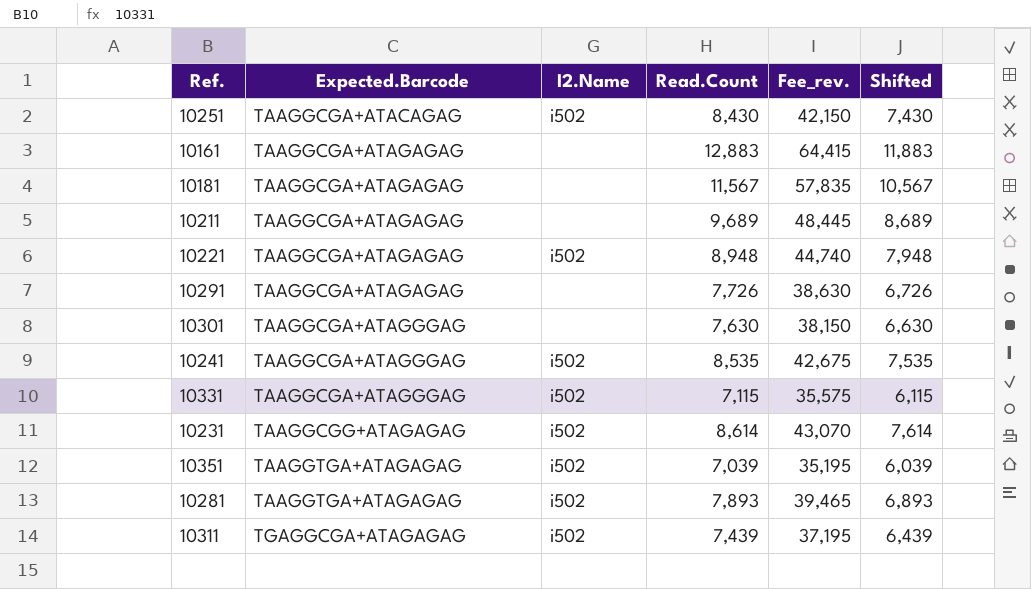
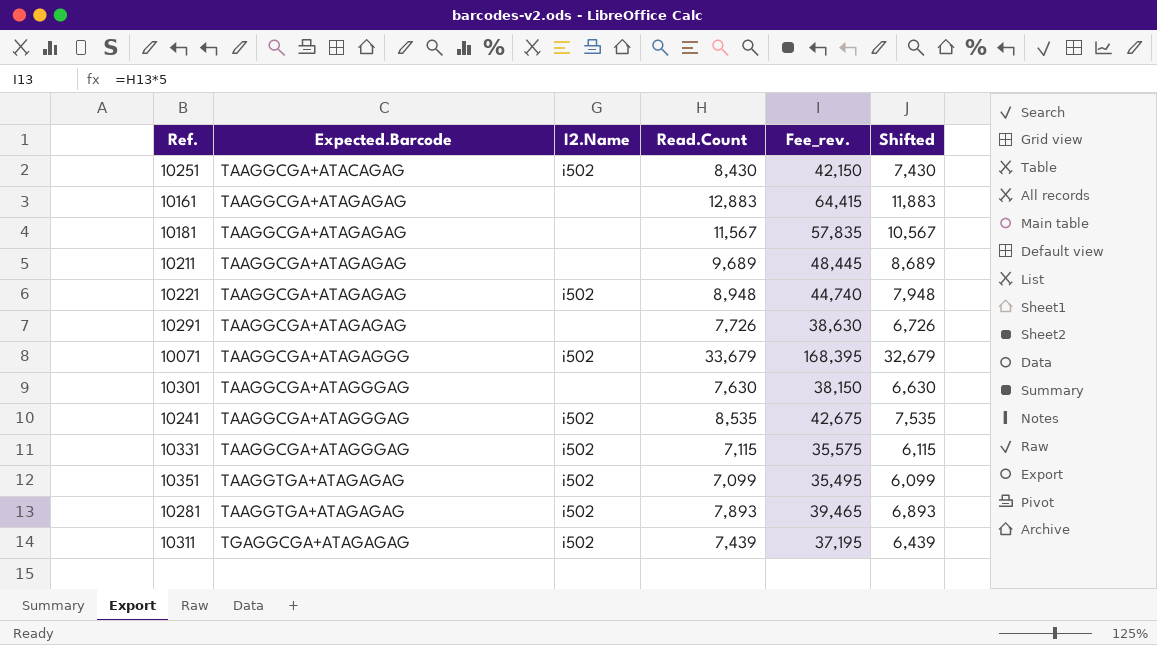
row 10231: TAAGGCGG+ATAGAGAG | i502 | 8,614 | 43,070 | 7,614 -> none
row 10071: none -> TAAGGCGA+ATAGAGGG | i502 | 33,679 | 168,395 | 32,679
10351 | Read.Count: 7,039 -> 7,099
10351 | Fee_rev.: 35,195 -> 35,495
10351 | Shifted: 6,039 -> 6,099

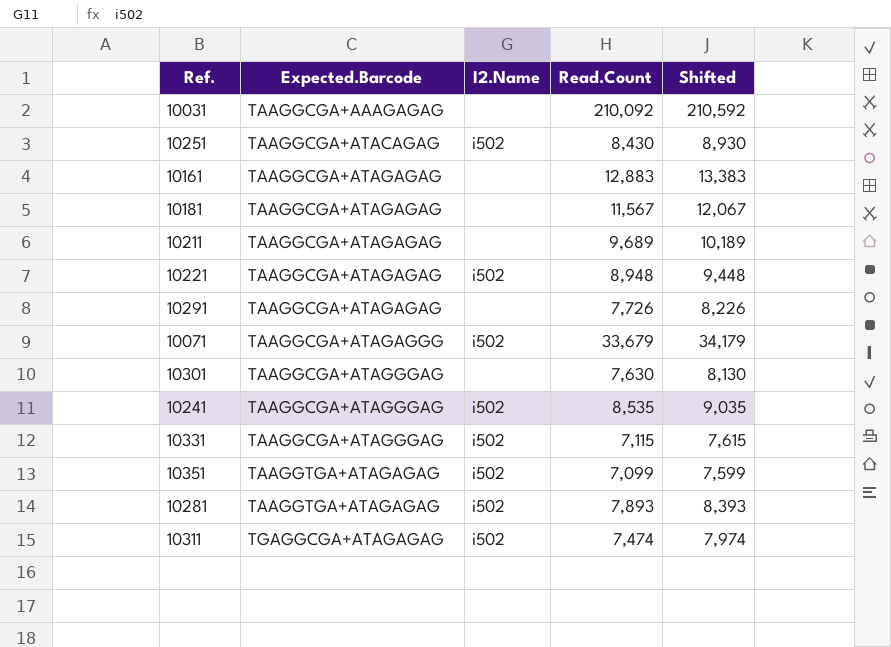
column Fee_rev. | formula: [Read.Count] * 5 -> none
column Shifted | formula: [Read.Count] - 1000 -> [Read.Count] + 500
row 10031: none -> TAAGGCGA+AAAGAGAG | none | 210,092 | 210,592
10311 | Read.Count: 7,439 -> 7,474

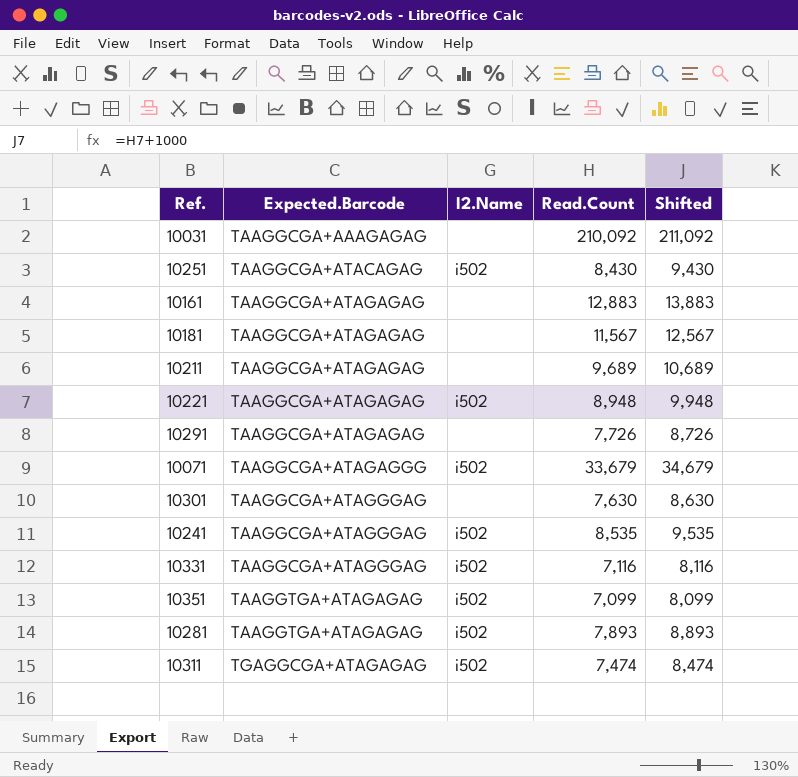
column Shifted | formula: [Read.Count] + 500 -> [Read.Count] + 1000
10331 | Read.Count: 7,115 -> 7,116

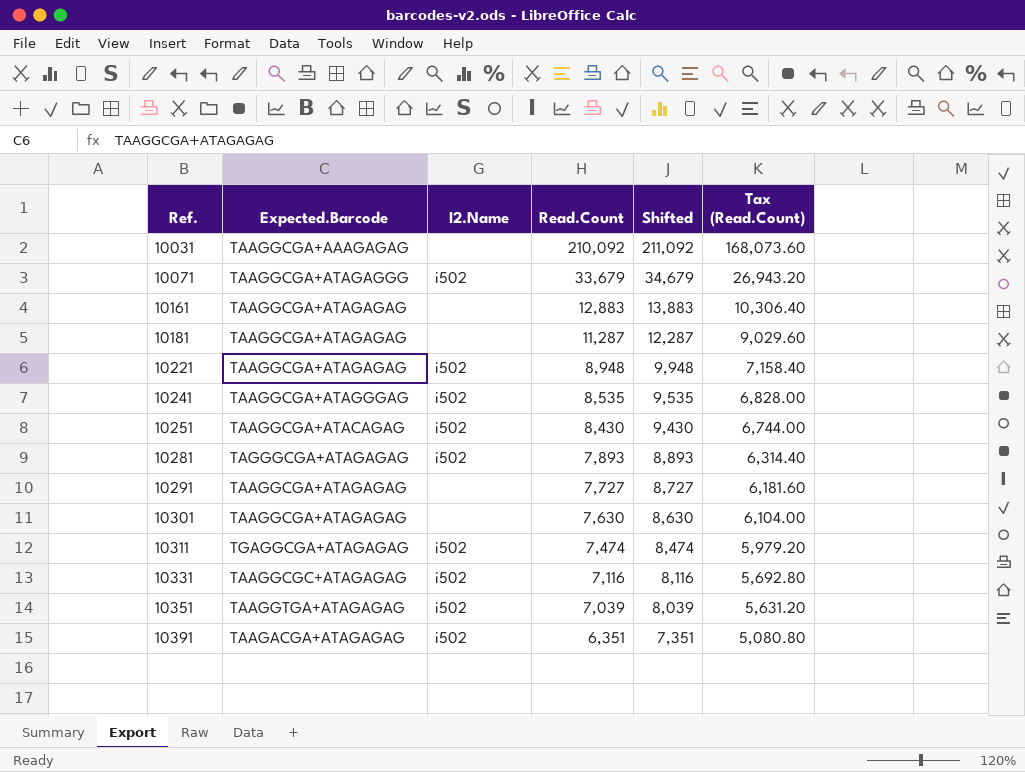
row order: Expected.Barcode ascending -> Ref. ascending
column Tax (Read.Count) | formula: none -> [Read.Count] * 0.8
row 10211: TAAGGCGA+ATAGAGAG | none | 9,689 | 10,689 -> none
10181 | Read.Count: 11,567 -> 11,287
10181 | Shifted: 12,567 -> 12,287
10281 | Expected.Barcode: TAAGGTGA+ATAGAGAG -> TAGGGCGA+ATAGAGAG
10291 | Read.Count: 7,726 -> 7,727
10291 | Shifted: 8,726 -> 8,727
10301 | Expected.Barcode: TAAGGCGA+ATAGGGAG -> TAAGGCGA+ATAGAGAG
10331 | Expected.Barcode: TAAGGCGA+ATAGGGAG -> TAAGGCGC+ATAGAGAG
10351 | Read.Count: 7,099 -> 7,039
10351 | Shifted: 8,099 -> 8,039
row 10391: none -> TAAGACGA+ATAGAGAG | i502 | 6,351 | 7,351 | 5,080.80

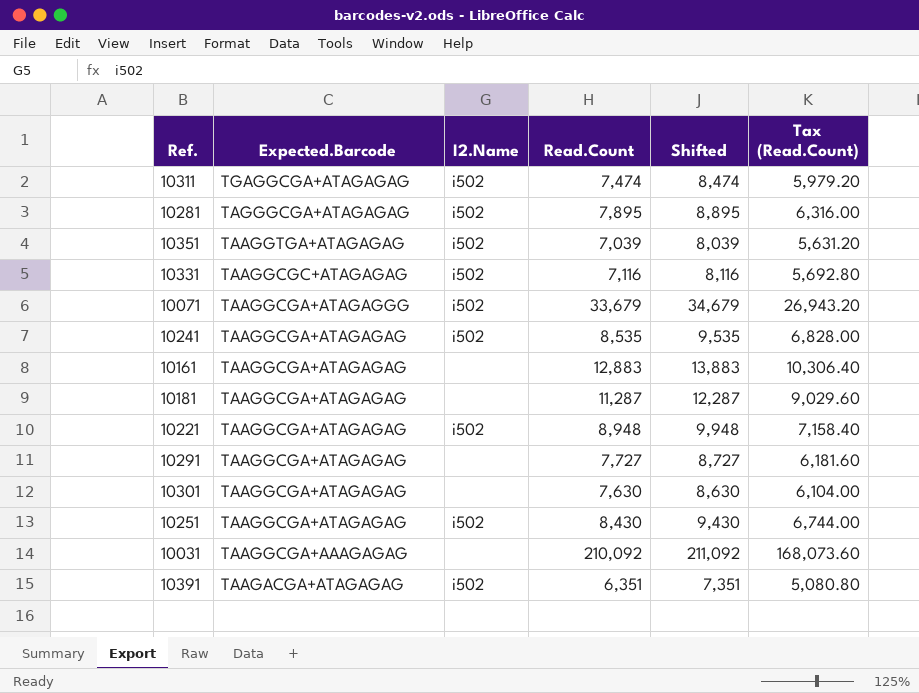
row order: Ref. ascending -> Expected.Barcode descending
10281 | Read.Count: 7,893 -> 7,895
10281 | Shifted: 8,893 -> 8,895
10281 | Tax (Read.Count): 6,314.40 -> 6,316.00
10241 | Expected.Barcode: TAAGGCGA+ATAGGGAG -> TAAGGCGA+ATAGAGAG
10251 | Expected.Barcode: TAAGGCGA+ATACAGAG -> TAAGGCGA+ATAGAGAG

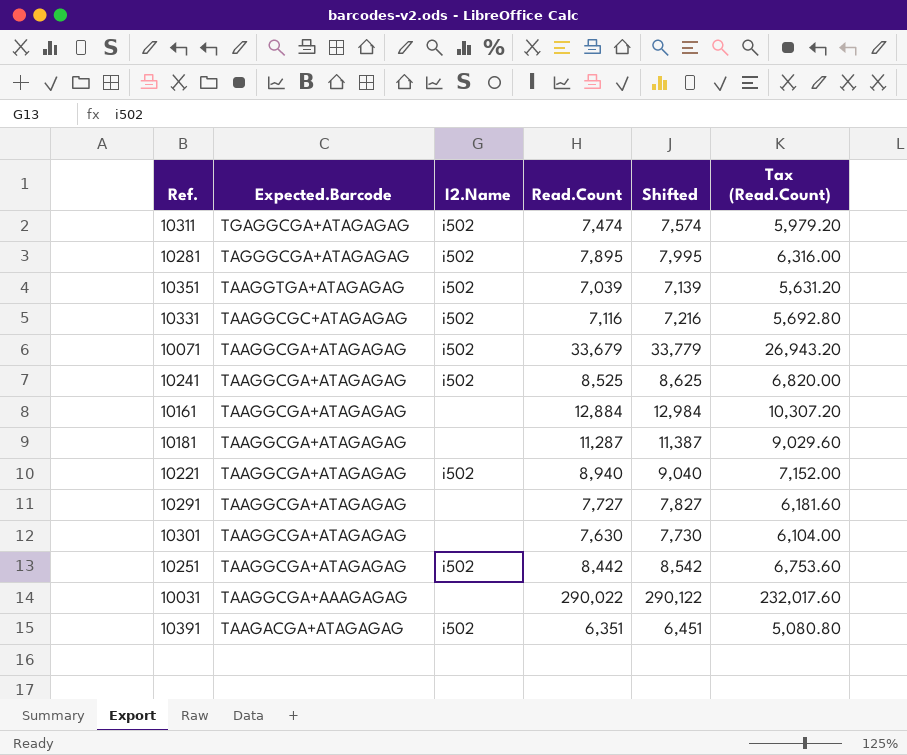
column Shifted | formula: [Read.Count] + 1000 -> [Read.Count] + 100
10071 | Expected.Barcode: TAAGGCGA+ATAGAGGG -> TAAGGCGA+ATAGAGAG
10241 | Read.Count: 8,535 -> 8,525
10241 | Tax (Read.Count): 6,828.00 -> 6,820.00
10161 | Read.Count: 12,883 -> 12,884
10161 | Tax (Read.Count): 10,306.40 -> 10,307.20
10221 | Read.Count: 8,948 -> 8,940
10221 | Tax (Read.Count): 7,158.40 -> 7,152.00
10251 | Read.Count: 8,430 -> 8,442
10251 | Tax (Read.Count): 6,744.00 -> 6,753.60
10031 | Read.Count: 210,092 -> 290,022
10031 | Tax (Read.Count): 168,073.60 -> 232,017.60

